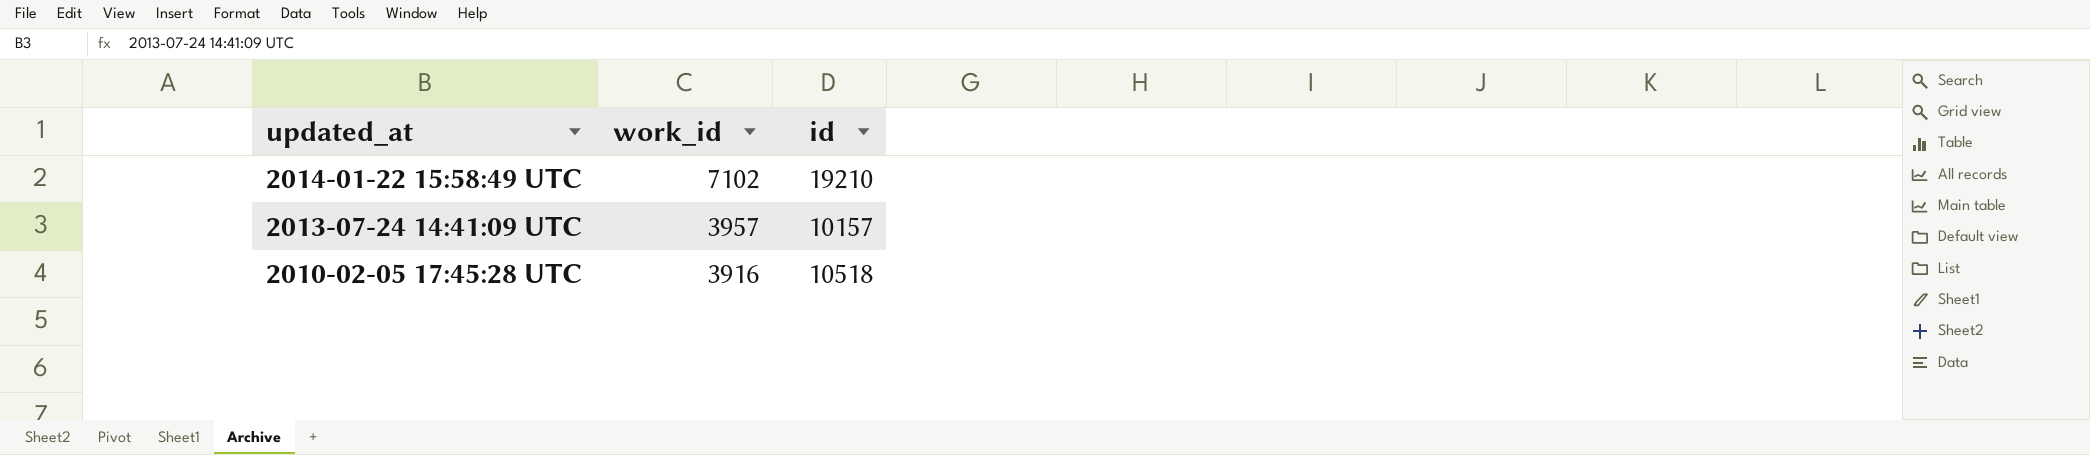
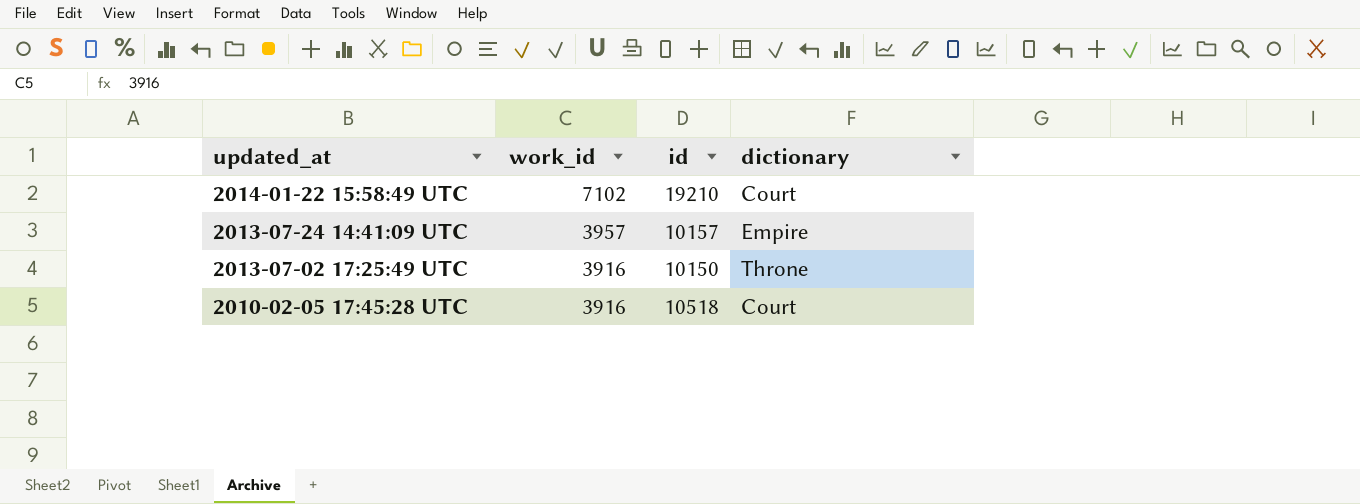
column dictionary | position: none -> 4
row 2013-07-02 17:25:49 UTC: none -> 3916 | 10150 | Throne

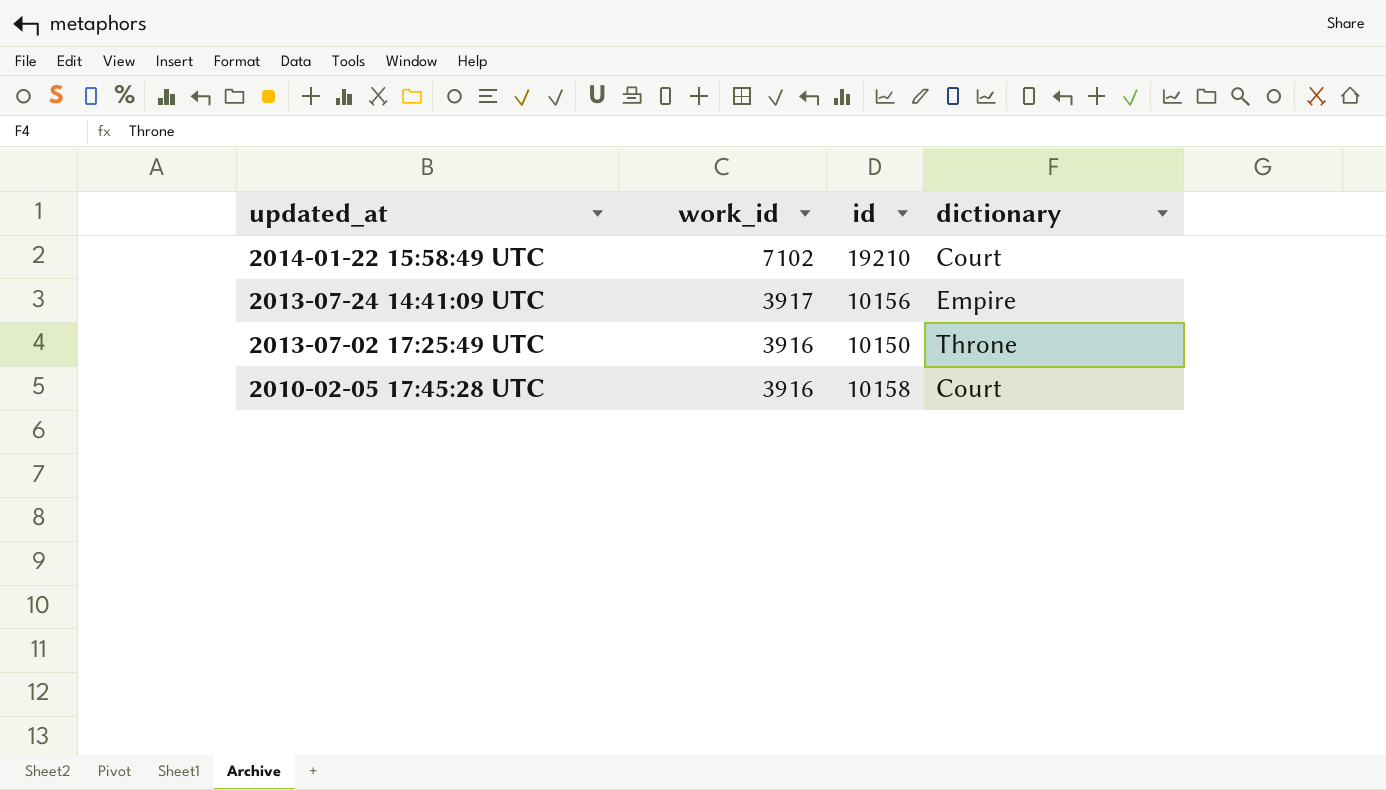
2013-07-24 14:41:09 UTC | work_id: 3957 -> 3917
2013-07-24 14:41:09 UTC | id: 10157 -> 10156
2010-02-05 17:45:28 UTC | id: 10518 -> 10158

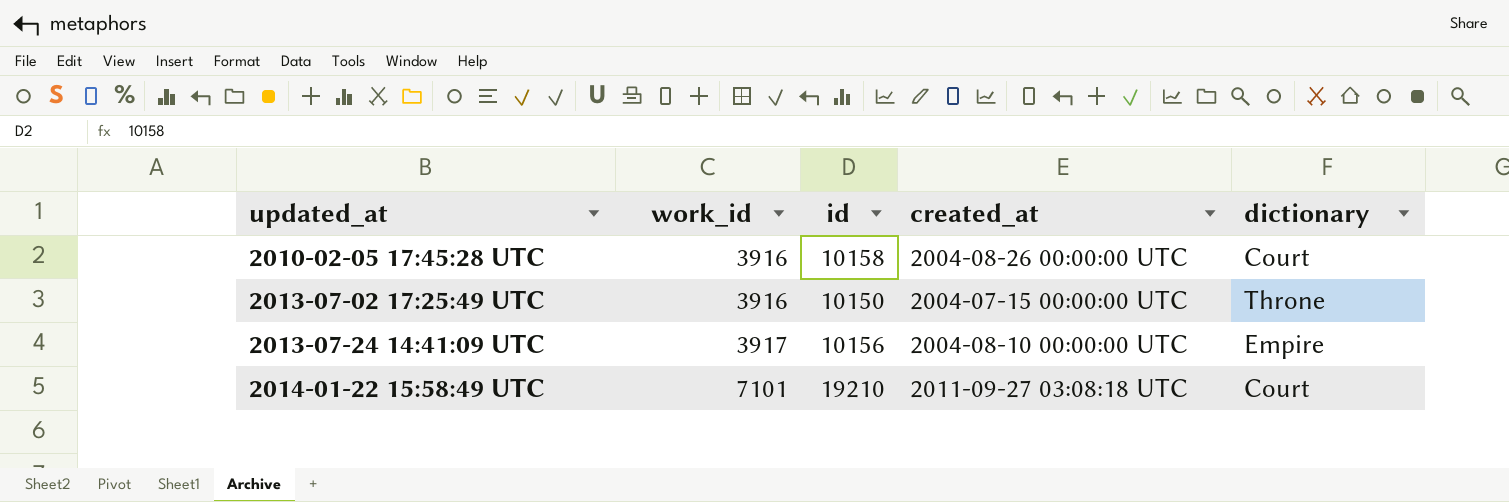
row order: updated_at descending -> updated_at ascending
column created_at | position: none -> 4
2014-01-22 15:58:49 UTC | work_id: 7102 -> 7101

